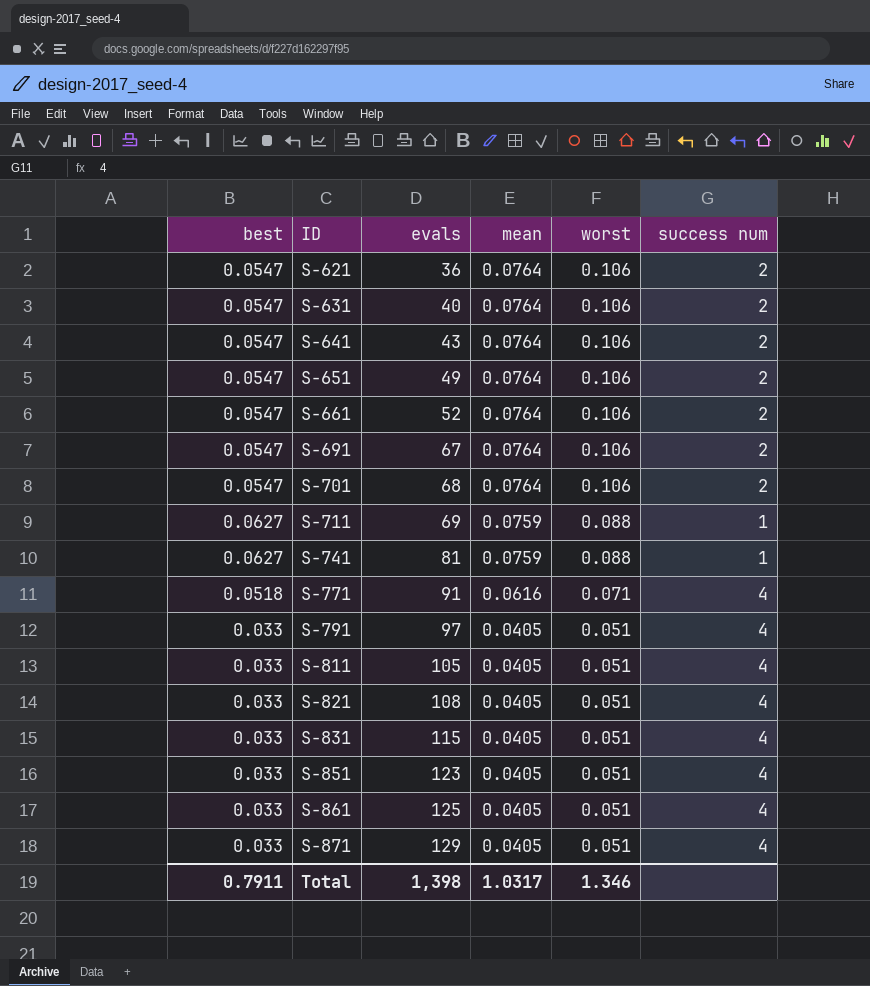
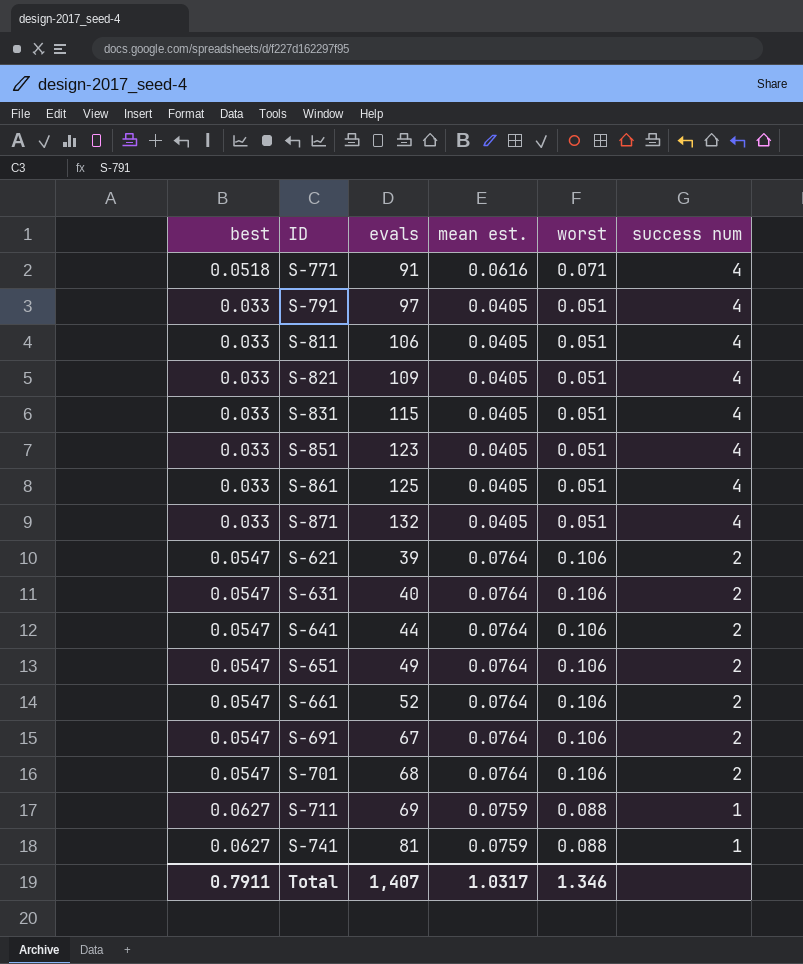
row order: ID ascending -> success num descending
column name: mean -> mean est.
S-811 | evals: 105 -> 106
S-821 | evals: 108 -> 109
S-871 | evals: 129 -> 132
S-621 | evals: 36 -> 39
S-641 | evals: 43 -> 44
Total | evals: 1,398 -> 1,407

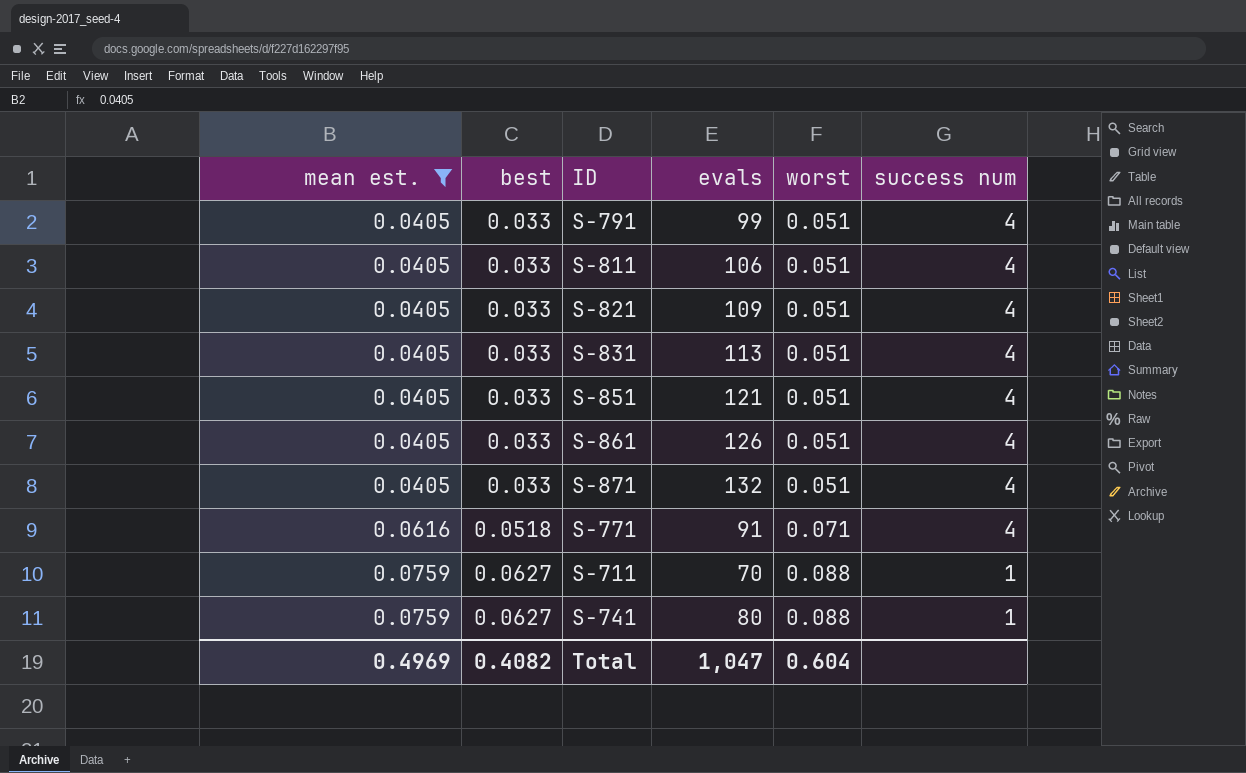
filter: none -> mean est. != 0.0764
row order: success num descending -> mean est. ascending
column mean est. | position: 4 -> 1
S-791 | evals: 97 -> 99
S-831 | evals: 115 -> 113
S-851 | evals: 123 -> 121
S-861 | evals: 125 -> 126
S-711 | evals: 69 -> 70
S-741 | evals: 81 -> 80
Total | mean est.: 1.0317 -> 0.4969
Total | best: 0.7911 -> 0.4082
Total | evals: 1,407 -> 1,047
Total | worst: 1.346 -> 0.604

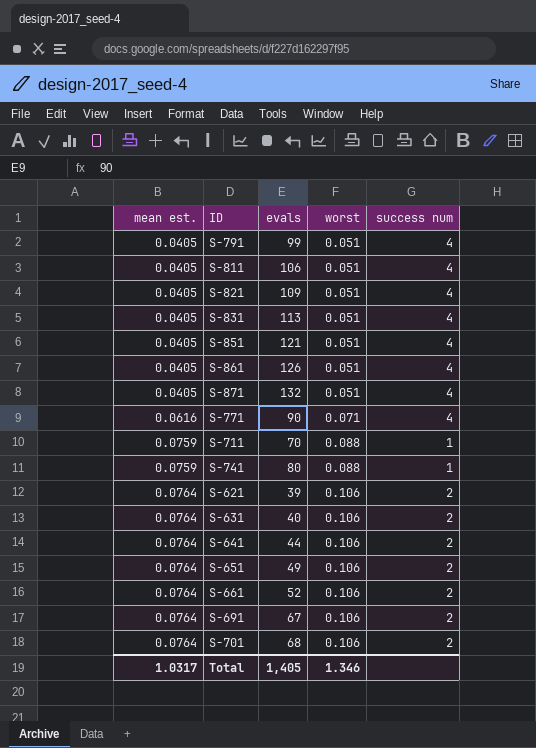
filter: mean est. != 0.0764 -> none
column best | position: 2 -> none
S-771 | evals: 91 -> 90
Total | mean est.: 0.4969 -> 1.0317
Total | evals: 1,047 -> 1,405
Total | worst: 0.604 -> 1.346

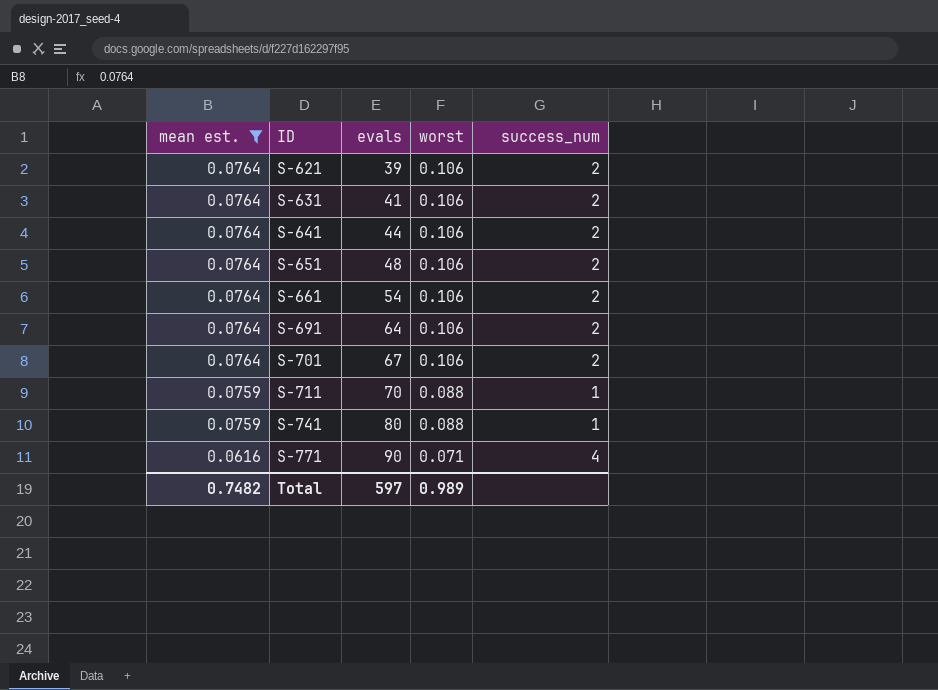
filter: none -> mean est. != 0.0405
row order: mean est. ascending -> mean est. descending
column name: success num -> success_num
S-631 | evals: 40 -> 41
S-651 | evals: 49 -> 48
S-661 | evals: 52 -> 54
S-691 | evals: 67 -> 64
S-701 | evals: 68 -> 67
Total | mean est.: 1.0317 -> 0.7482
Total | evals: 1,405 -> 597
Total | worst: 1.346 -> 0.989

